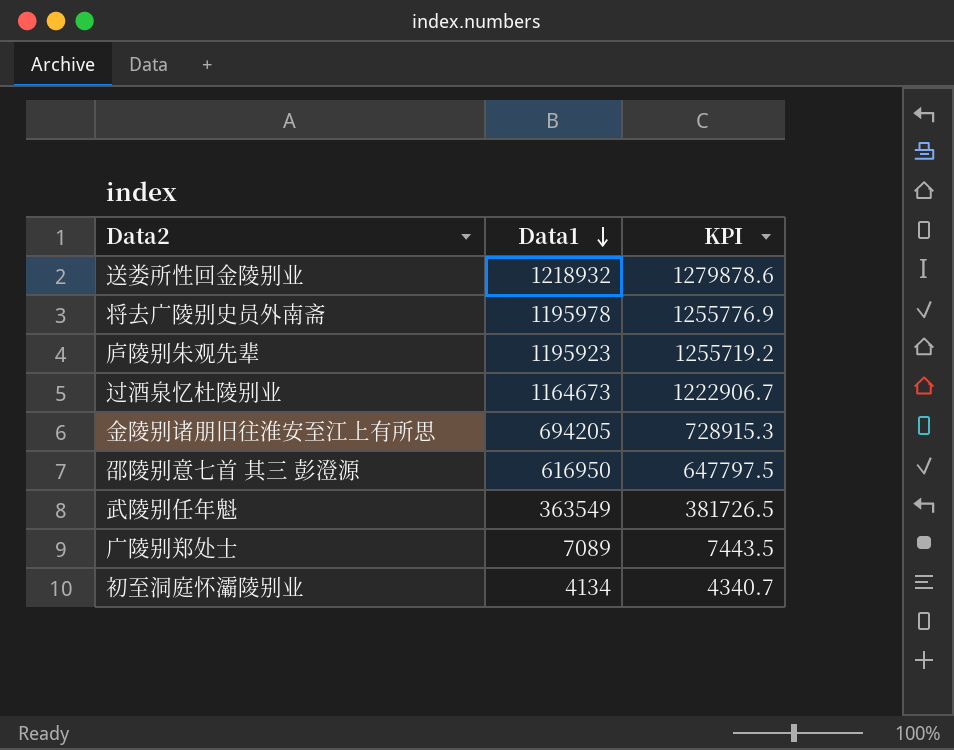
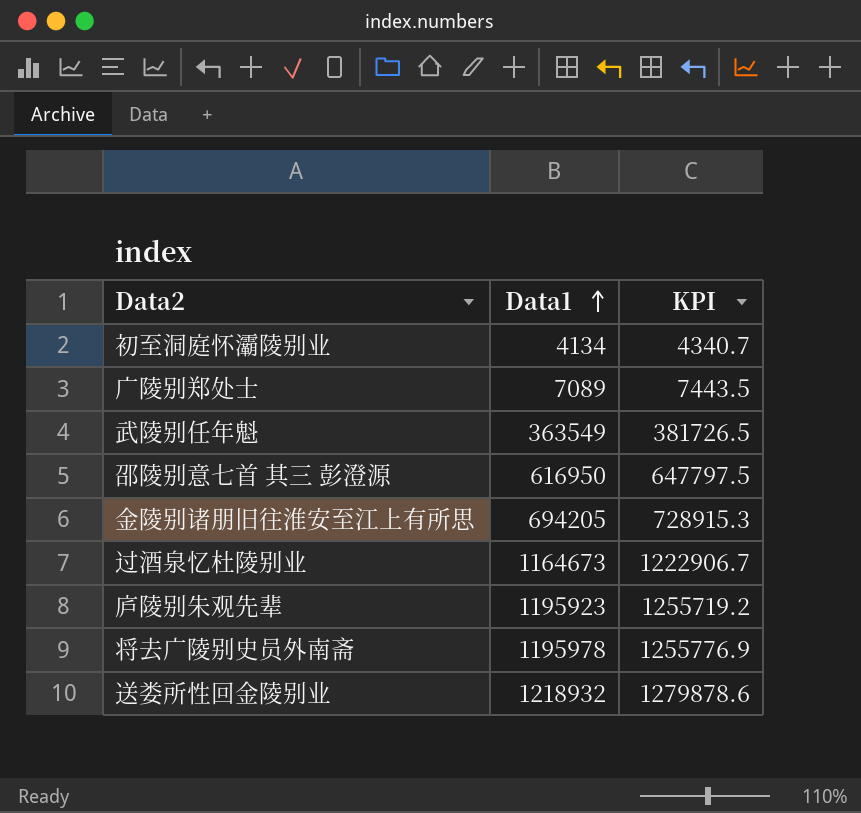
row order: Data1 descending -> Data1 ascending

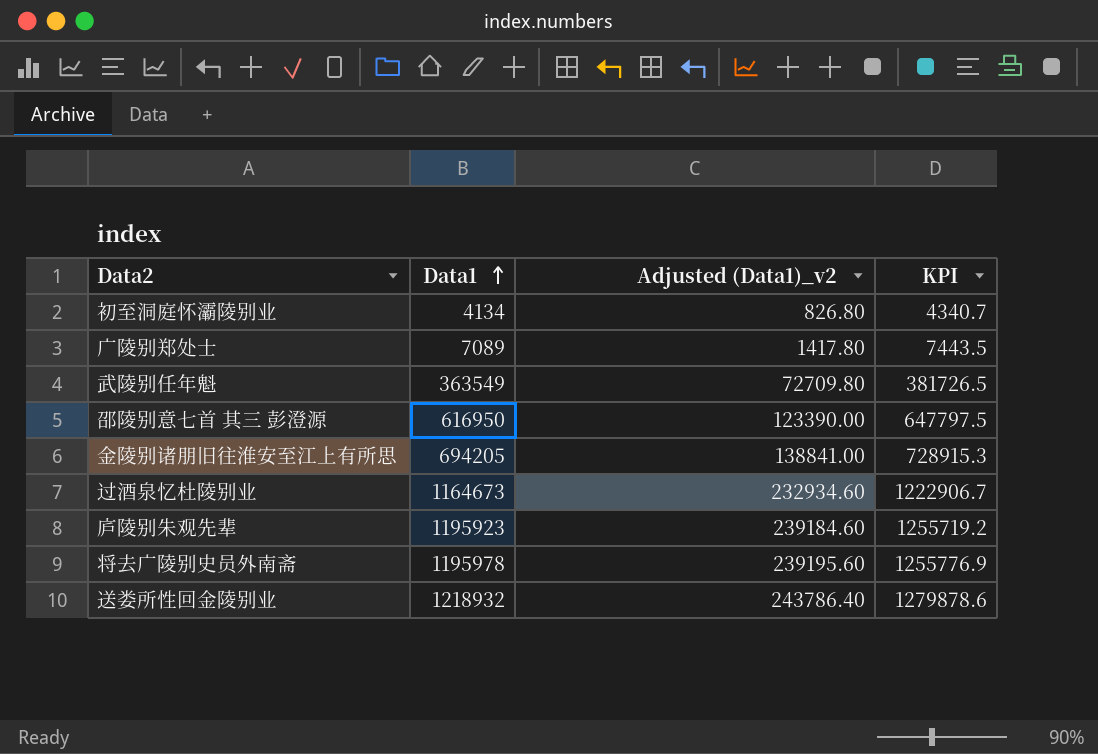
column Adjusted (Data1)_v2 | formula: none -> [Data1] * 0.2

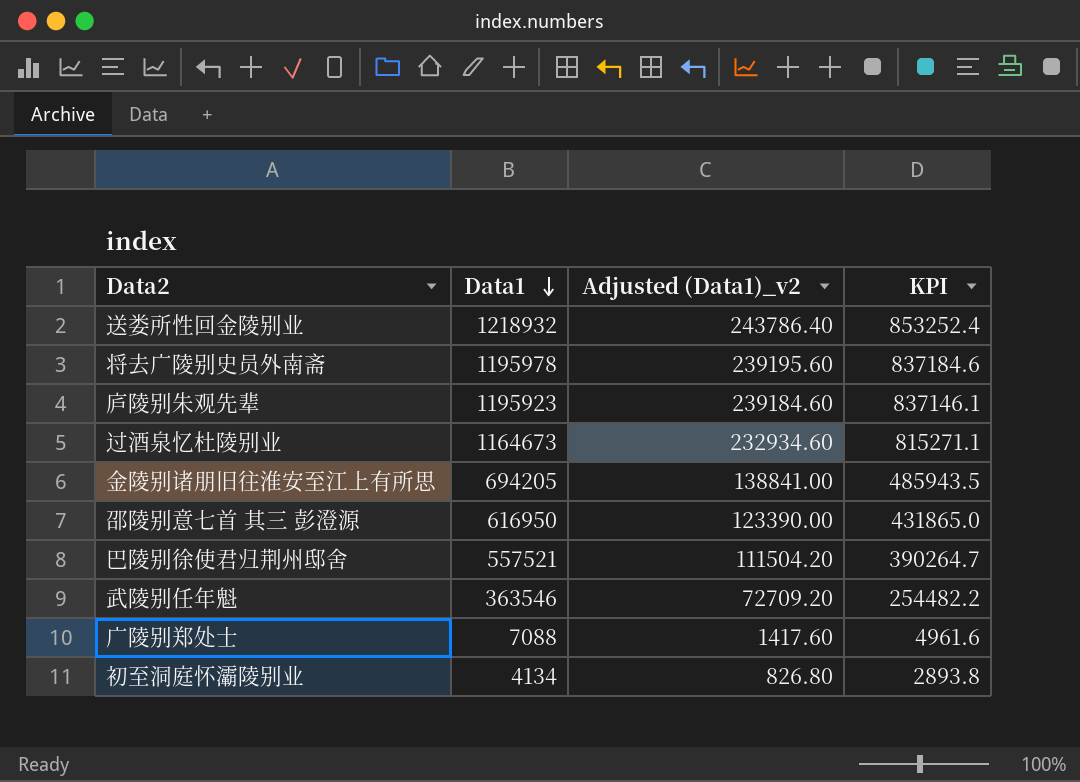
row order: Data1 ascending -> Data1 descending
column KPI | formula: [Data1] * 1.05 -> [Data1] * 0.7
row 巴陵别徐使君归荆州邸舍: none -> 557521 | 111504.20 | 390264.7
武陵别任年魁 | Data1: 363549 -> 363546
武陵别任年魁 | Adjusted (Data1)_v2: 72709.80 -> 72709.20
广陵别郑处士 | Data1: 7089 -> 7088
广陵别郑处士 | Adjusted (Data1)_v2: 1417.80 -> 1417.60

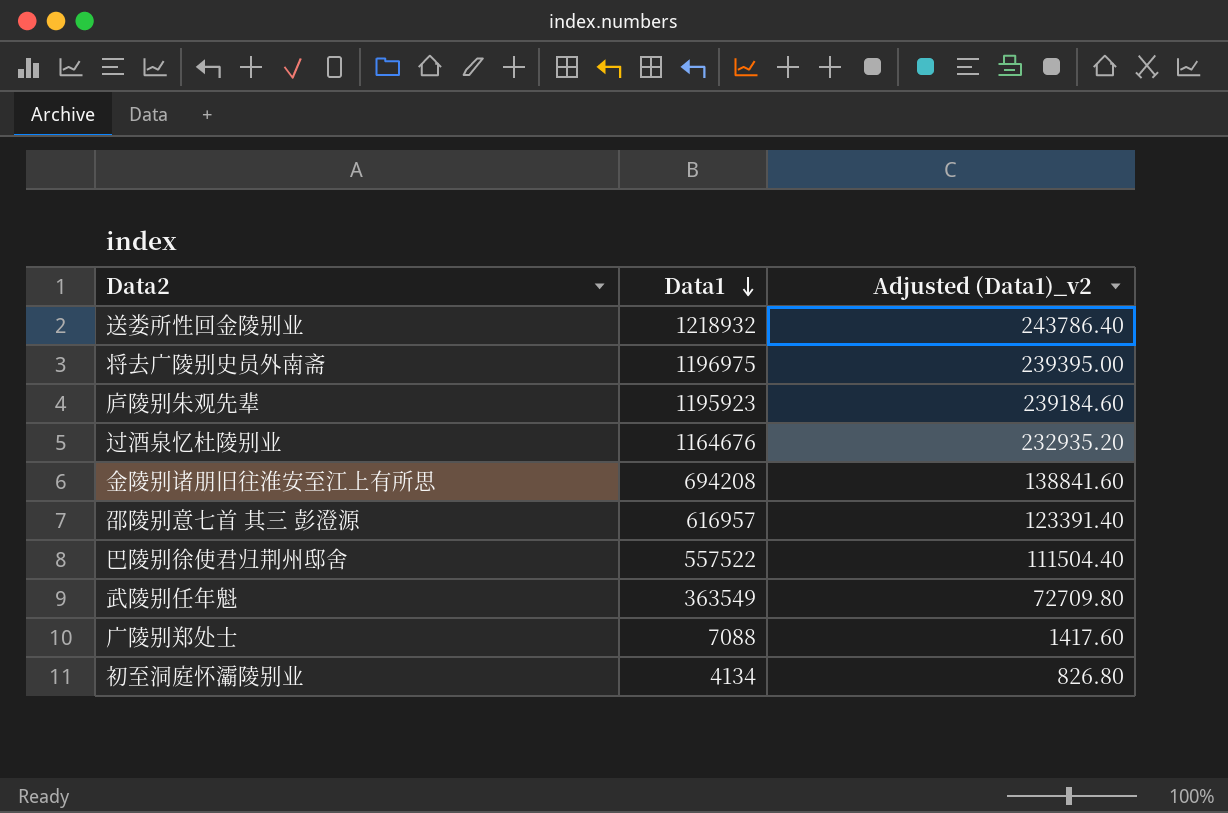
column KPI | formula: [Data1] * 0.7 -> none
将去广陵别史员外南斋 | Data1: 1195978 -> 1196975
将去广陵别史员外南斋 | Adjusted (Data1)_v2: 239195.60 -> 239395.00
过酒泉忆杜陵别业 | Data1: 1164673 -> 1164676
过酒泉忆杜陵别业 | Adjusted (Data1)_v2: 232934.60 -> 232935.20
金陵别诸朋旧往淮安至江上有所思 | Data1: 694205 -> 694208
金陵别诸朋旧往淮安至江上有所思 | Adjusted (Data1)_v2: 138841.00 -> 138841.60
邵陵别意七首 其三 彭澄源 | Data1: 616950 -> 616957
邵陵别意七首 其三 彭澄源 | Adjusted (Data1)_v2: 123390.00 -> 123391.40
巴陵别徐使君归荆州邸舍 | Data1: 557521 -> 557522
巴陵别徐使君归荆州邸舍 | Adjusted (Data1)_v2: 111504.20 -> 111504.40
武陵别任年魁 | Data1: 363546 -> 363549
武陵别任年魁 | Adjusted (Data1)_v2: 72709.20 -> 72709.80

